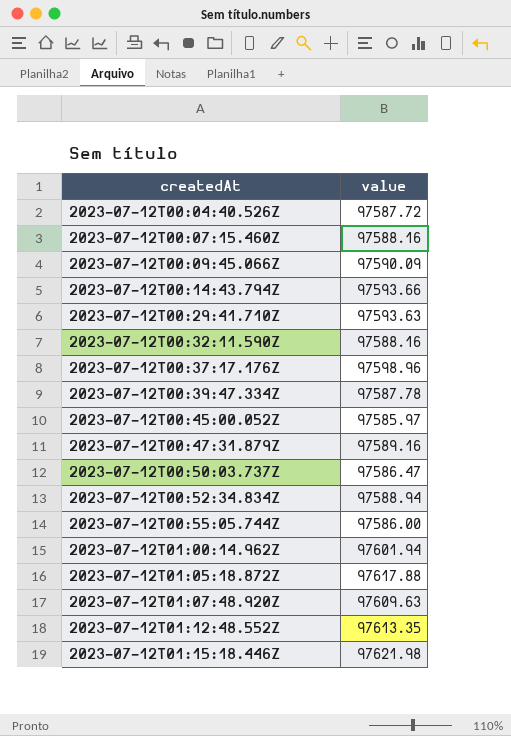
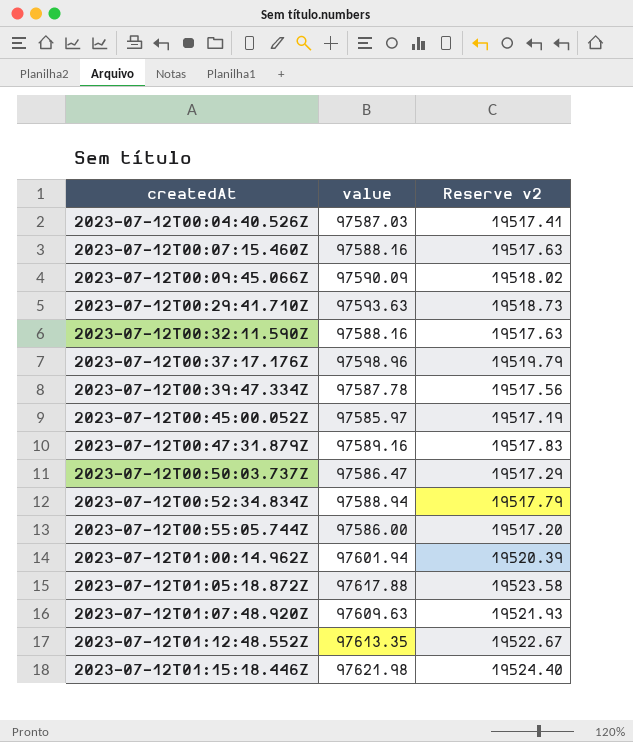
column Reserve v2 | formula: none -> [value] * 0.2
row 2023-07-12T00:14:43.794Z: 97593.66 -> none
2023-07-12T00:04:40.526Z | value: 97587.72 -> 97587.03

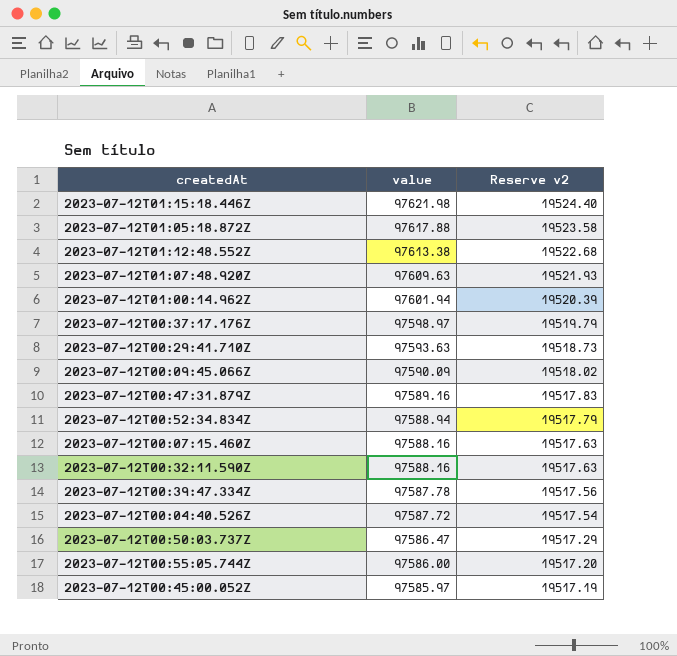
row order: createdAt ascending -> value descending
2023-07-12T01:12:48.552Z | value: 97613.35 -> 97613.38
2023-07-12T01:12:48.552Z | Reserve v2: 19522.67 -> 19522.68
2023-07-12T00:37:17.176Z | value: 97598.96 -> 97598.97
2023-07-12T00:04:40.526Z | value: 97587.03 -> 97587.72
2023-07-12T00:04:40.526Z | Reserve v2: 19517.41 -> 19517.54

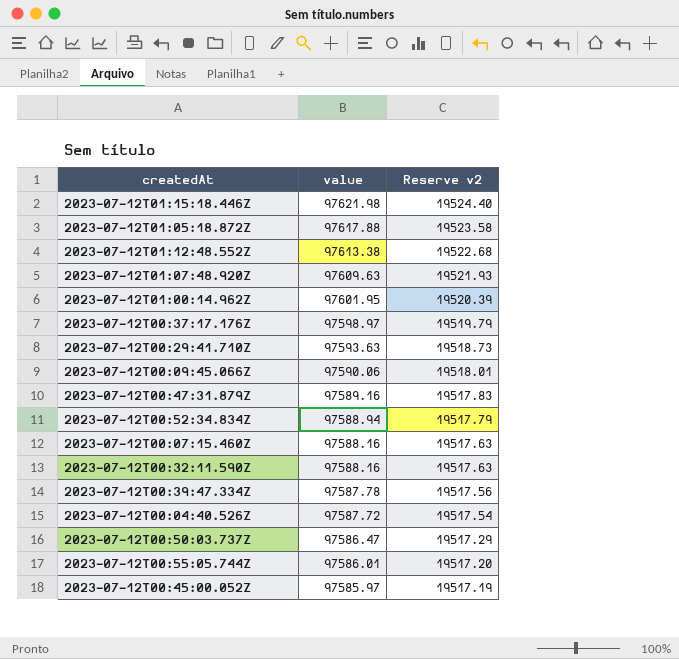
2023-07-12T01:00:14.962Z | value: 97601.94 -> 97601.95
2023-07-12T00:09:45.066Z | value: 97590.09 -> 97590.06
2023-07-12T00:09:45.066Z | Reserve v2: 19518.02 -> 19518.01
2023-07-12T00:55:05.744Z | value: 97586.00 -> 97586.01

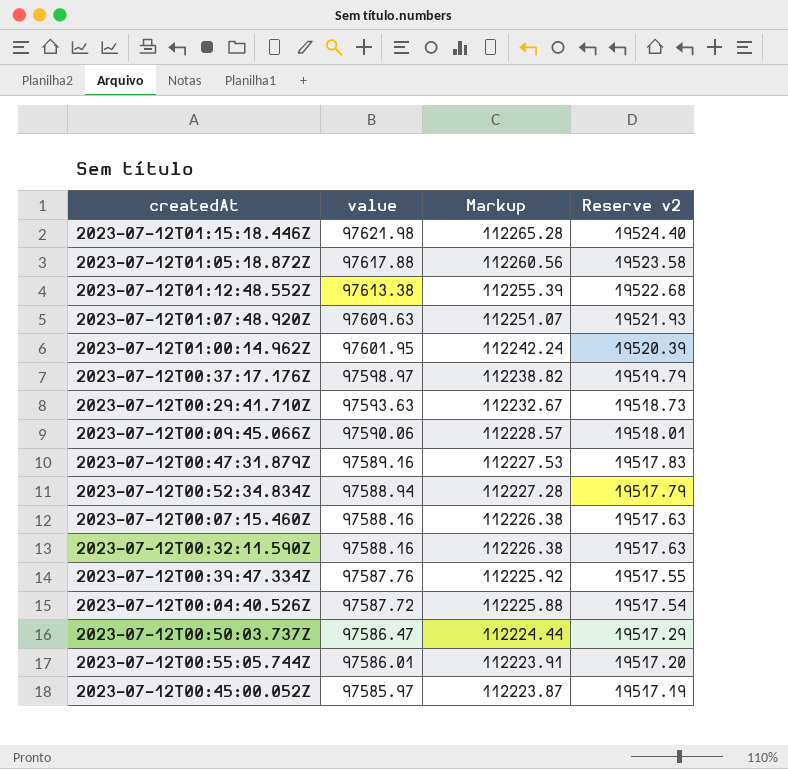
column Markup | formula: none -> [value] * 1.15
2023-07-12T00:39:47.334Z | value: 97587.78 -> 97587.76
2023-07-12T00:39:47.334Z | Reserve v2: 19517.56 -> 19517.55

